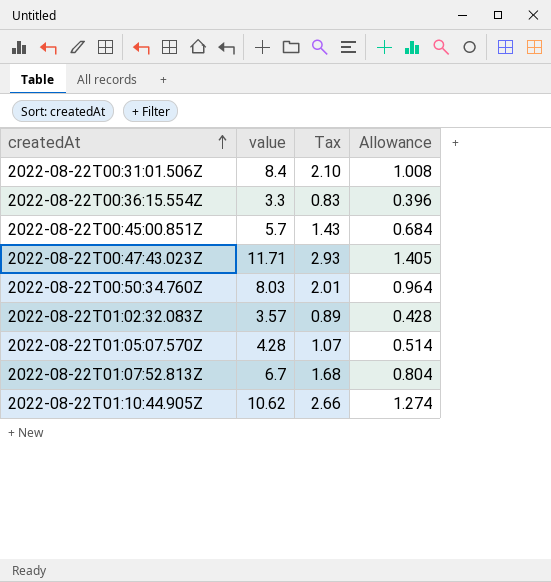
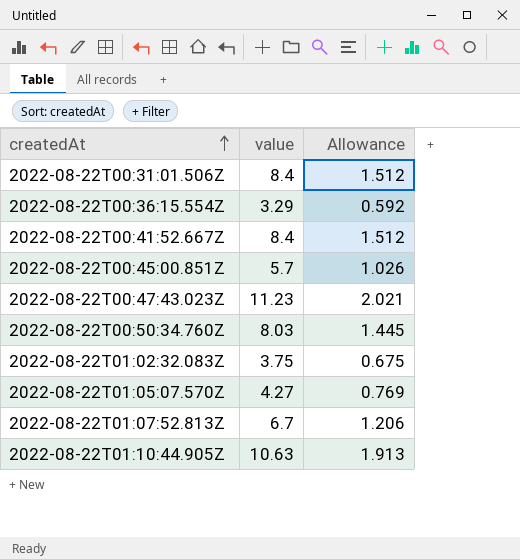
column Tax | formula: [value] * 0.25 -> none
column Allowance | formula: [value] * 0.12 -> [value] * 0.18
2022-08-22T00:36:15.554Z | value: 3.3 -> 3.29
row 2022-08-22T00:41:52.667Z: none -> 8.4 | 1.512
2022-08-22T00:47:43.023Z | value: 11.71 -> 11.23
2022-08-22T01:02:32.083Z | value: 3.57 -> 3.75
2022-08-22T01:05:07.570Z | value: 4.28 -> 4.27
2022-08-22T01:10:44.905Z | value: 10.62 -> 10.63

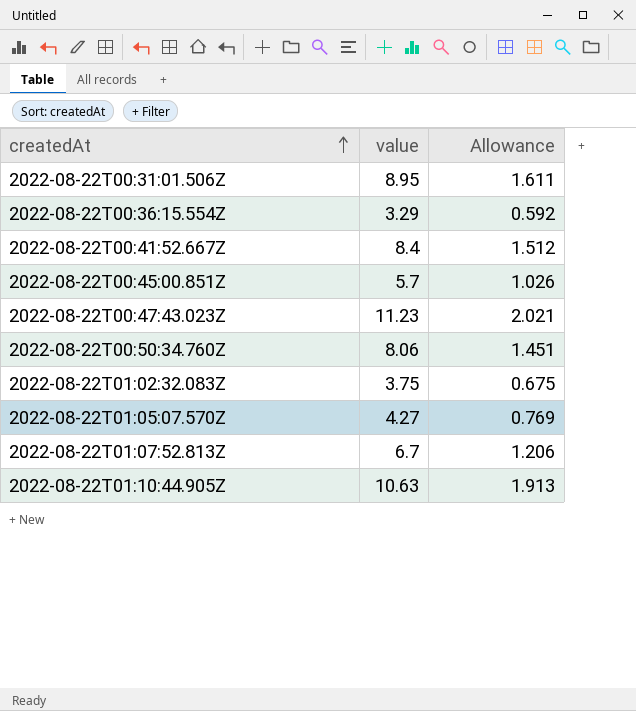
2022-08-22T00:31:01.506Z | value: 8.4 -> 8.95
2022-08-22T00:31:01.506Z | Allowance: 1.512 -> 1.611
2022-08-22T00:50:34.760Z | value: 8.03 -> 8.06
2022-08-22T00:50:34.760Z | Allowance: 1.445 -> 1.451

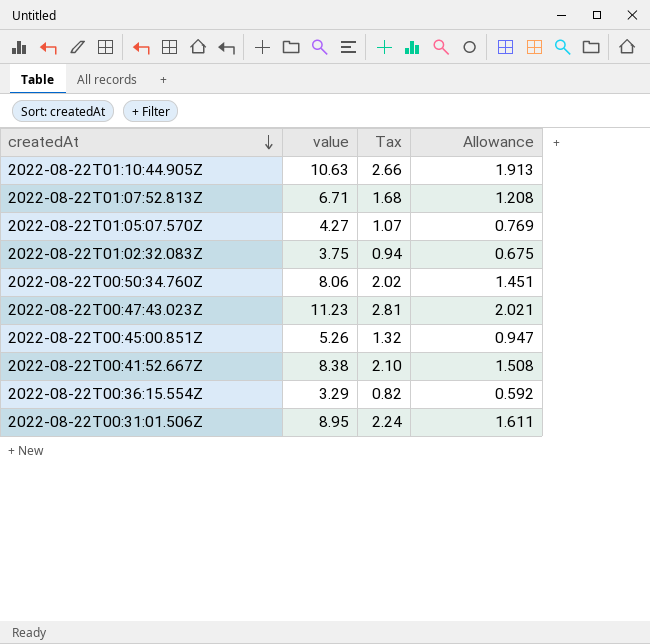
row order: createdAt ascending -> createdAt descending
column Tax | formula: none -> [value] * 0.25
2022-08-22T01:07:52.813Z | value: 6.7 -> 6.71
2022-08-22T01:07:52.813Z | Allowance: 1.206 -> 1.208
2022-08-22T00:45:00.851Z | value: 5.7 -> 5.26
2022-08-22T00:45:00.851Z | Allowance: 1.026 -> 0.947
2022-08-22T00:41:52.667Z | value: 8.4 -> 8.38
2022-08-22T00:41:52.667Z | Allowance: 1.512 -> 1.508

